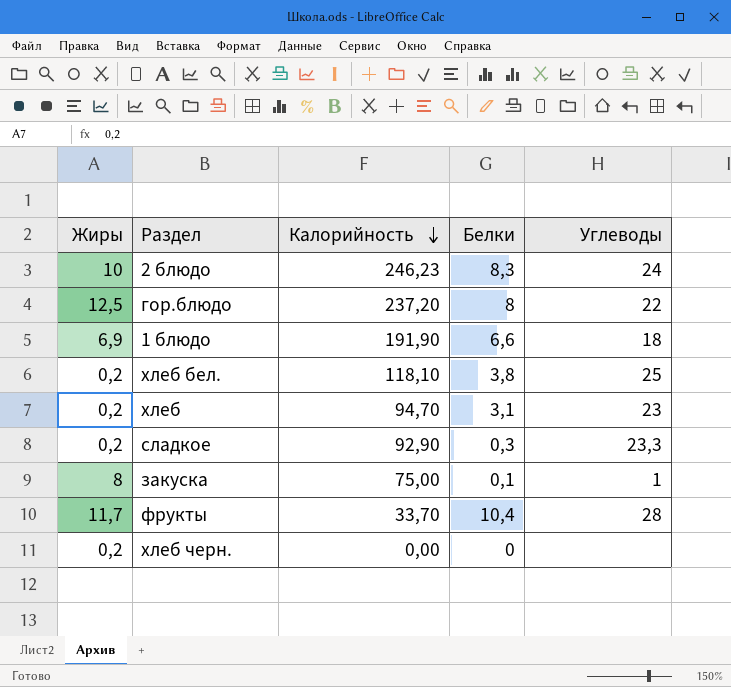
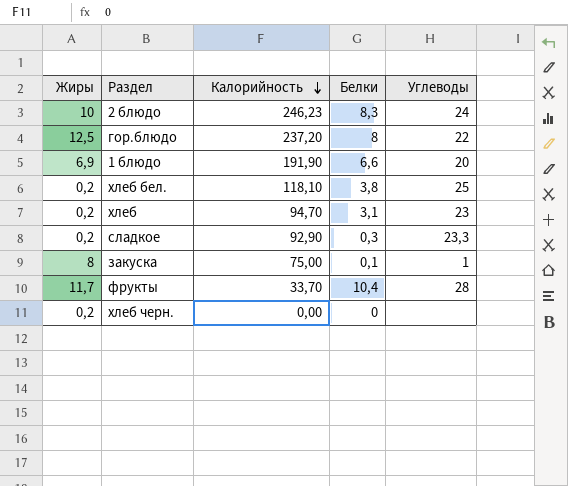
1 блюдо | Углеводы: 18 -> 20

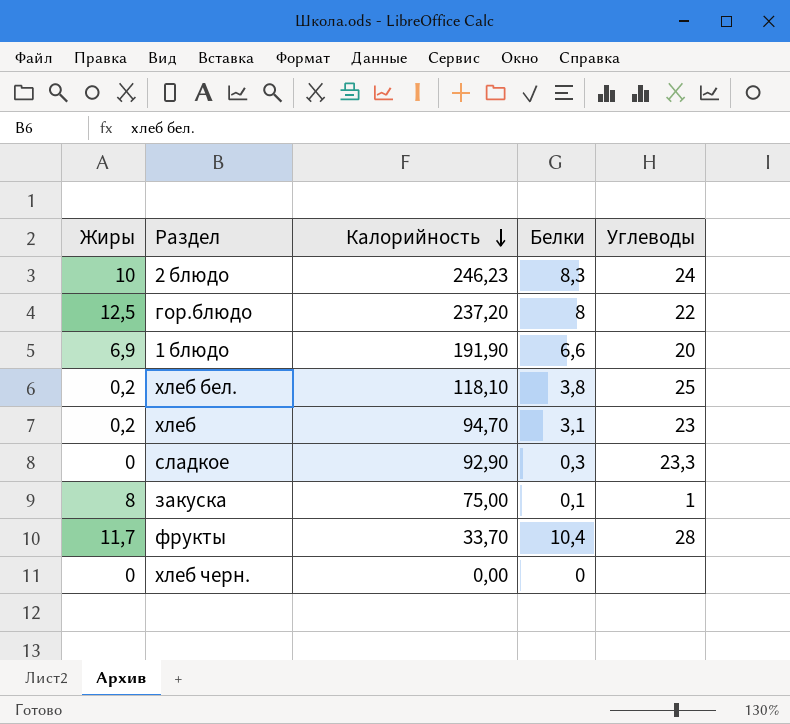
сладкое | Жиры: 0,2 -> 0
хлеб черн. | Жиры: 0,2 -> 0

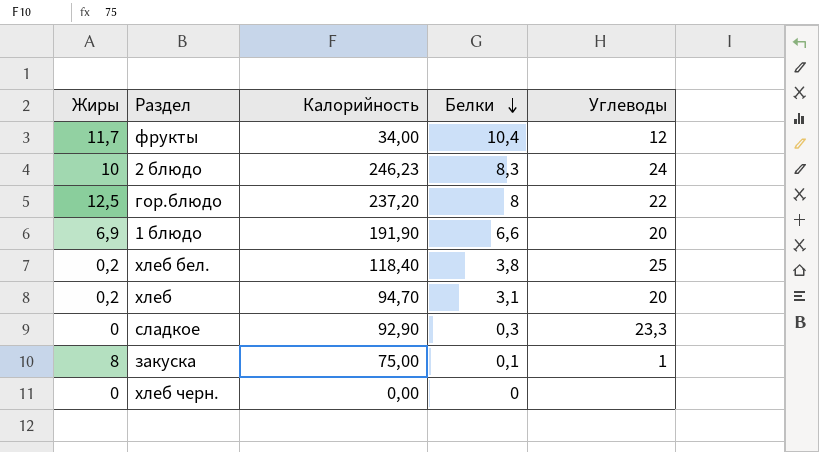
row order: Калорийность descending -> Белки descending
фрукты | Калорийность: 33,70 -> 34,00
фрукты | Углеводы: 28 -> 12
хлеб бел. | Калорийность: 118,10 -> 118,40
хлеб | Углеводы: 23 -> 20

